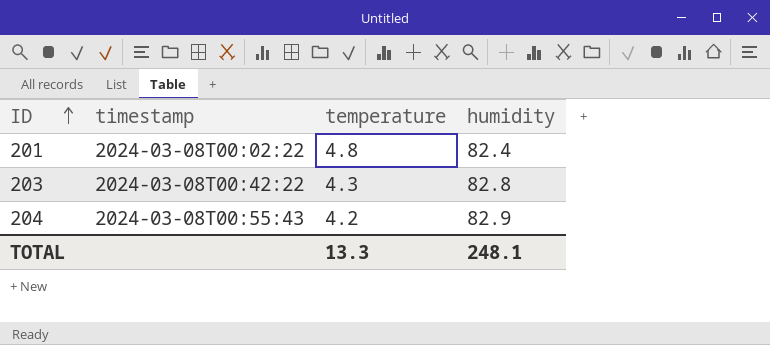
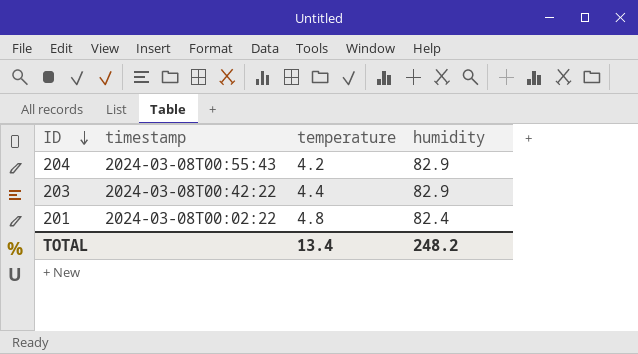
row order: ID ascending -> ID descending
203 | temperature: 4.3 -> 4.4
203 | humidity: 82.8 -> 82.9
TOTAL | temperature: 13.3 -> 13.4
TOTAL | humidity: 248.1 -> 248.2

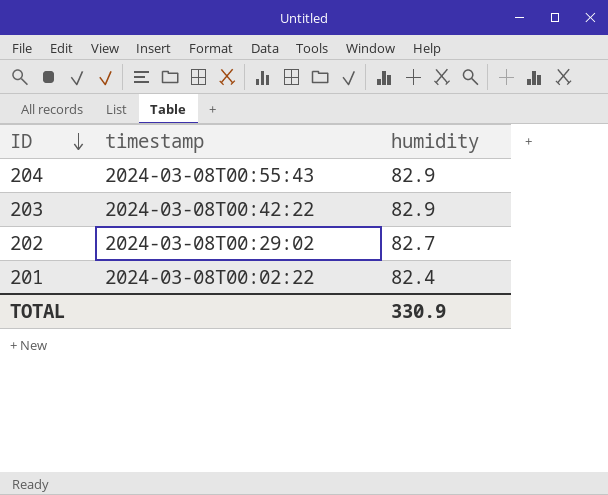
column temperature | position: 3 -> none
row 202: none -> 2024-03-08T00:29:02 | 82.7
TOTAL | humidity: 248.2 -> 330.9

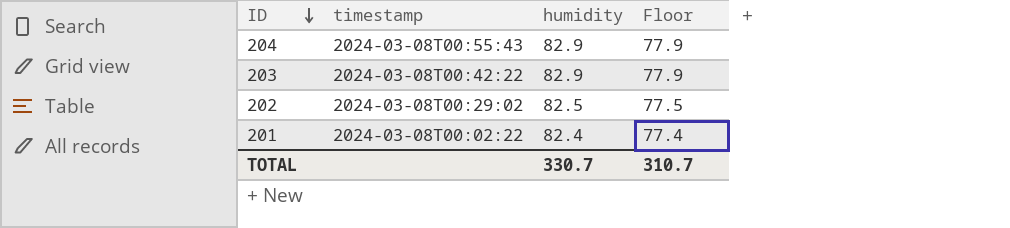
column Floor | formula: none -> [humidity] - 5
202 | humidity: 82.7 -> 82.5
TOTAL | humidity: 330.9 -> 330.7

